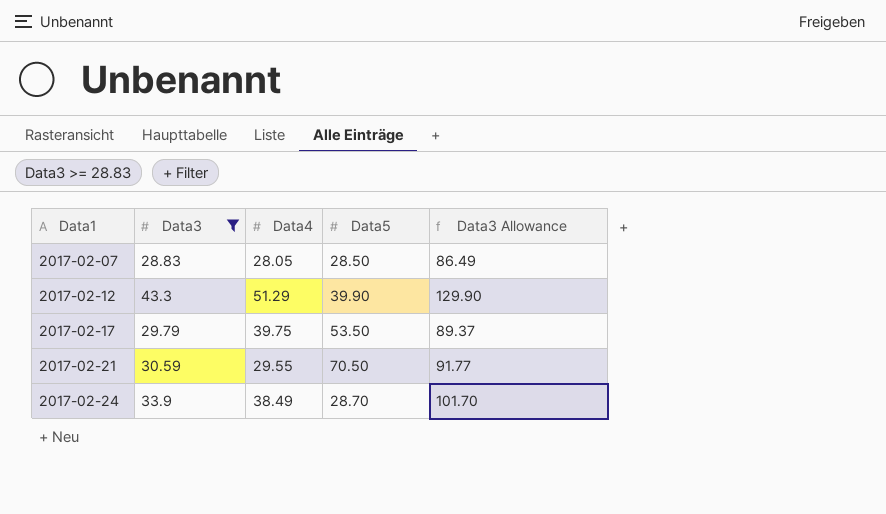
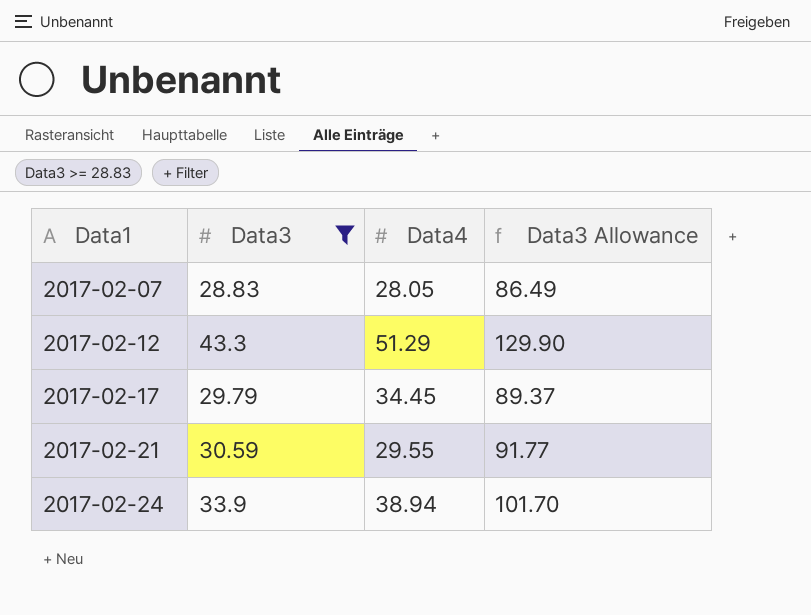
column Data5 | position: 4 -> none
2017-02-17 | Data4: 39.75 -> 34.45
2017-02-24 | Data4: 38.49 -> 38.94

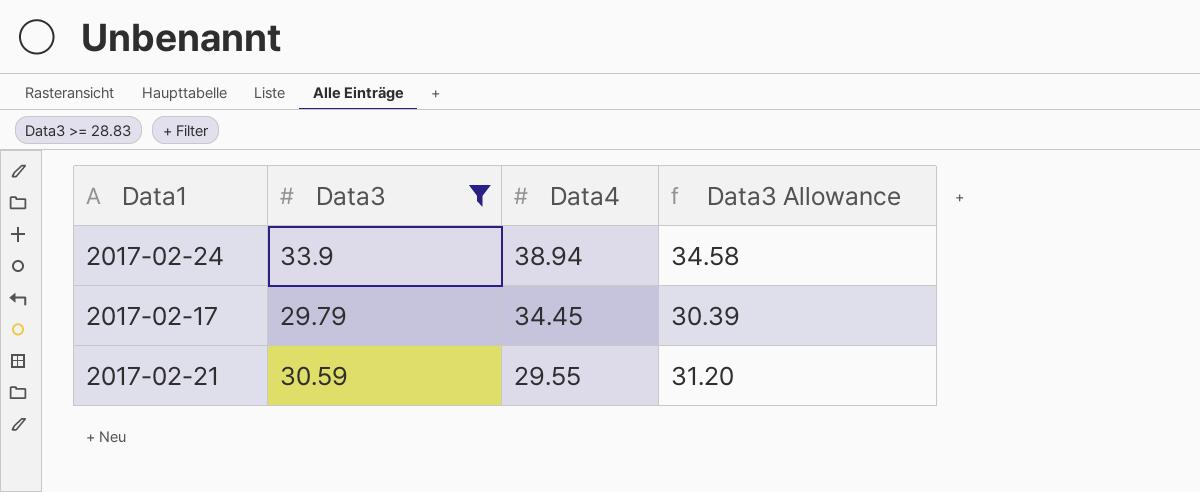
row order: Data1 ascending -> Data4 descending
column Data3 Allowance | formula: [Data3] * 3 -> [Data3] * 1.02
row 2017-02-07: 28.83 | 28.05 | 86.49 -> none
row 2017-02-12: 43.3 | 51.29 | 129.90 -> none

